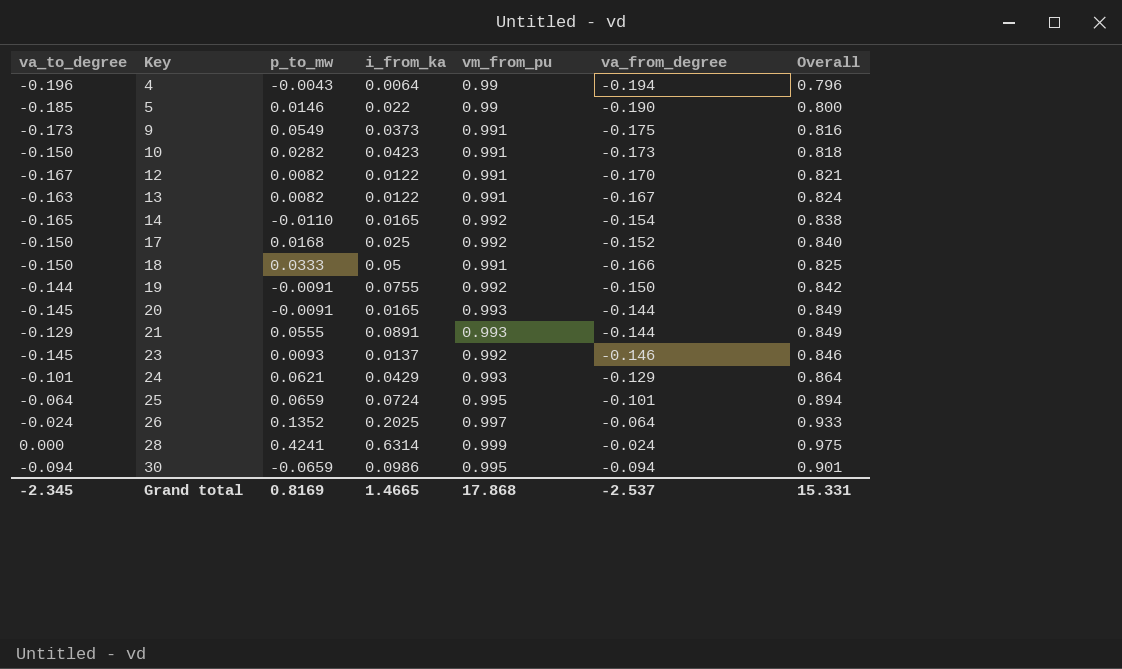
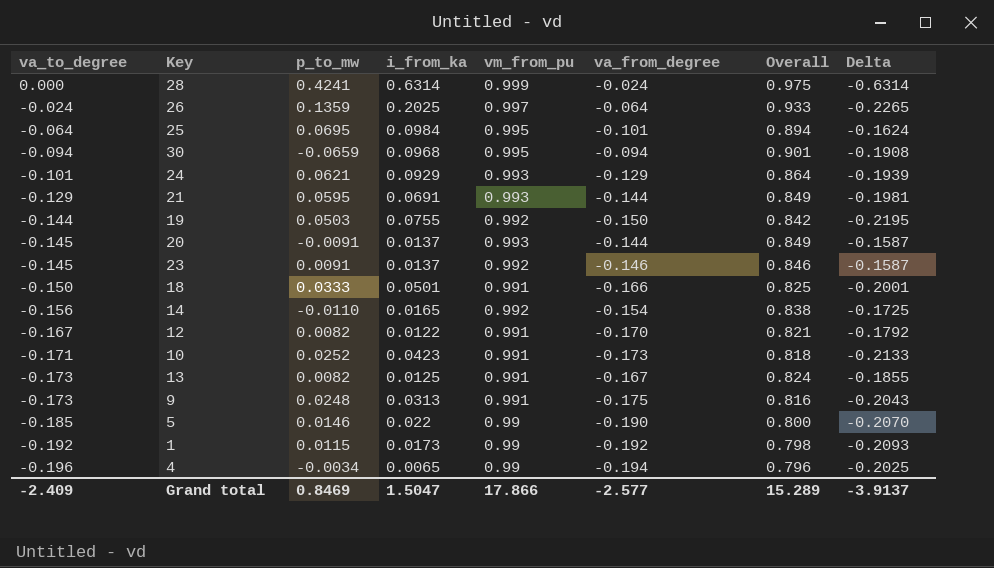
row order: Key ascending -> va_to_degree descending
column Delta | formula: none -> [va_to_degree] - [i_from_ka]
row 17: -0.150 | 0.0168 | 0.025 | 0.992 | -0.152 | 0.840 -> none
26 | p_to_mw: 0.1352 -> 0.1359
25 | p_to_mw: 0.0659 -> 0.0695
25 | i_from_ka: 0.0724 -> 0.0984
30 | i_from_ka: 0.0986 -> 0.0968
24 | i_from_ka: 0.0429 -> 0.0929
21 | p_to_mw: 0.0555 -> 0.0595
21 | i_from_ka: 0.0891 -> 0.0691
19 | p_to_mw: -0.0091 -> 0.0503
20 | i_from_ka: 0.0165 -> 0.0137
23 | p_to_mw: 0.0093 -> 0.0091
18 | i_from_ka: 0.05 -> 0.0501
14 | va_to_degree: -0.165 -> -0.156
10 | va_to_degree: -0.150 -> -0.171
10 | p_to_mw: 0.0282 -> 0.0252
13 | va_to_degree: -0.163 -> -0.173
13 | i_from_ka: 0.0122 -> 0.0125
9 | p_to_mw: 0.0549 -> 0.0248
9 | i_from_ka: 0.0373 -> 0.0313
row 1: none -> -0.192 | 0.0115 | 0.0173 | 0.99 | -0.192 | 0.798 | -0.2093
4 | p_to_mw: -0.0043 -> -0.0034
4 | i_from_ka: 0.0064 -> 0.0065
Grand total | va_to_degree: -2.345 -> -2.409
Grand total | p_to_mw: 0.8169 -> 0.8469
Grand total | i_from_ka: 1.4665 -> 1.5047
Grand total | vm_from_pu: 17.868 -> 17.866
Grand total | va_from_degree: -2.537 -> -2.577
Grand total | Overall: 15.331 -> 15.289

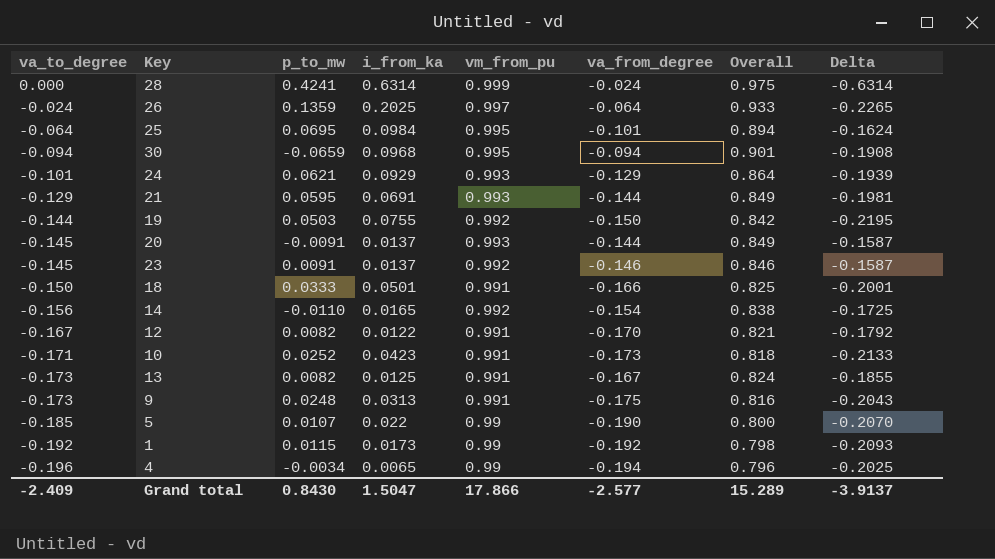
5 | p_to_mw: 0.0146 -> 0.0107
Grand total | p_to_mw: 0.8469 -> 0.8430

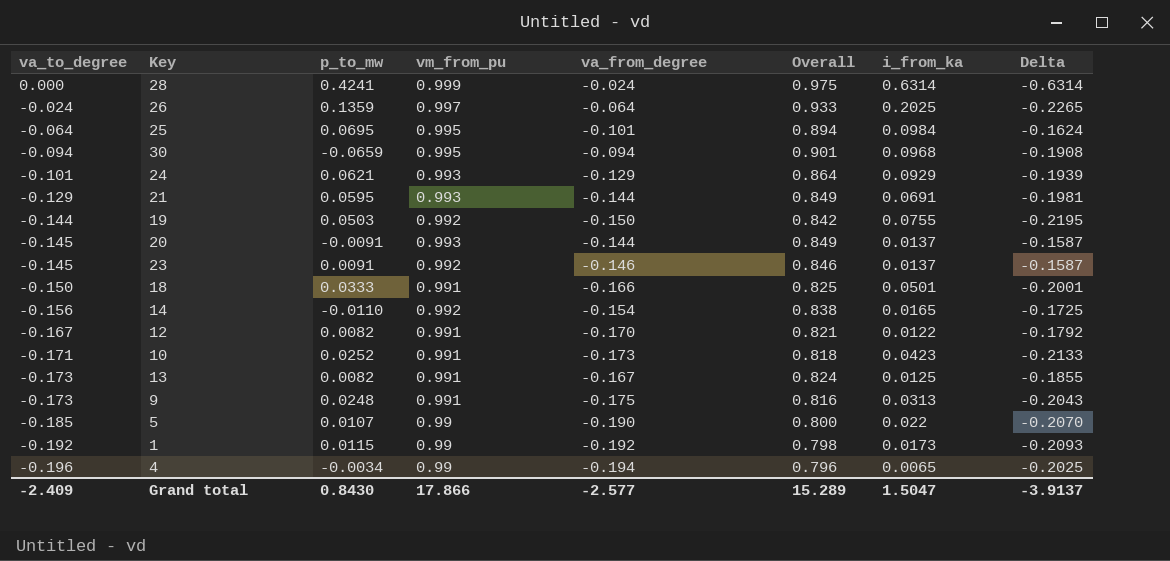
column i_from_ka | position: 4 -> 7

